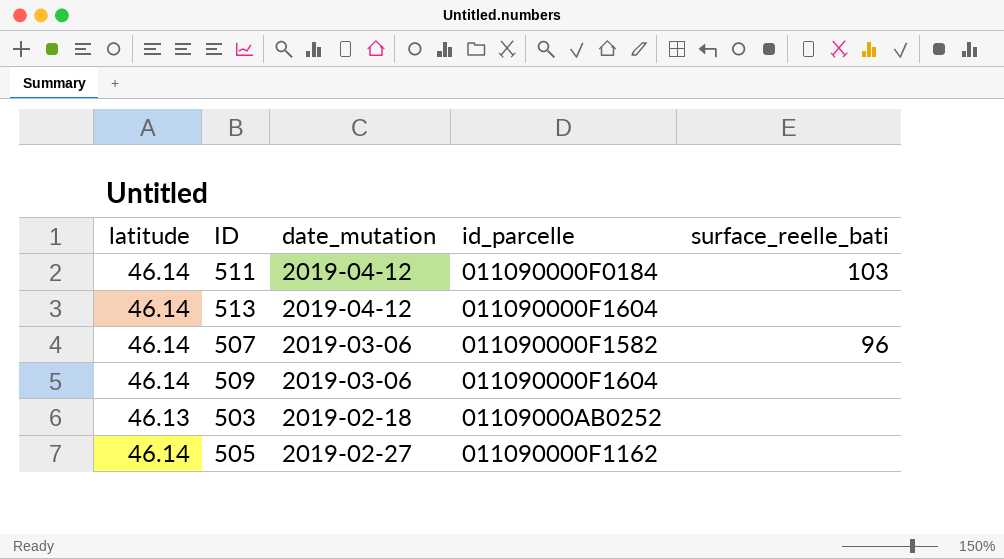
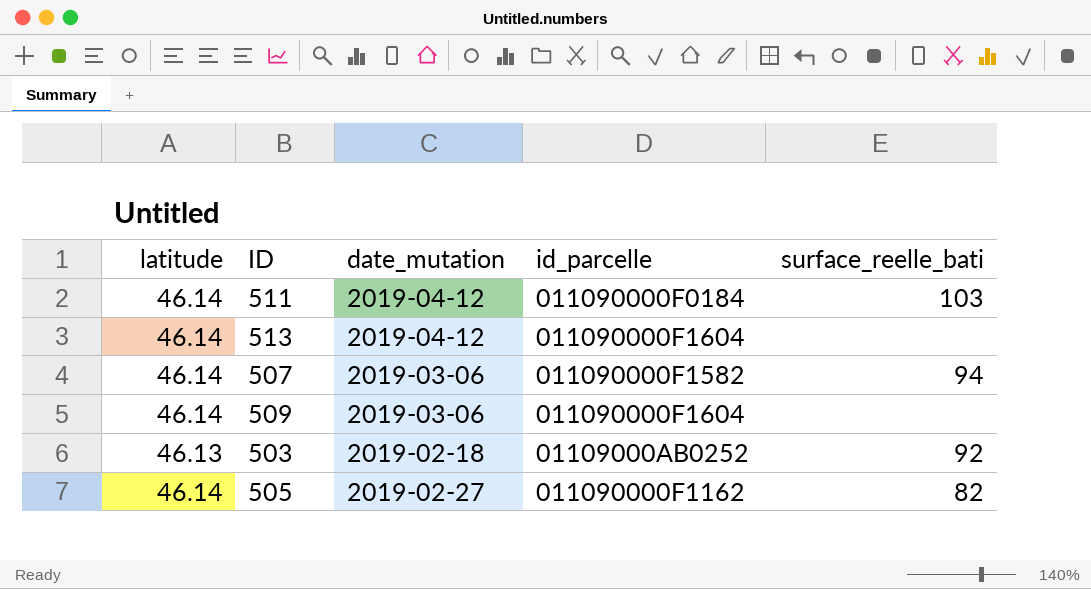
507 | surface_reelle_bati: 96 -> 94
503 | surface_reelle_bati: none -> 92
505 | surface_reelle_bati: none -> 82

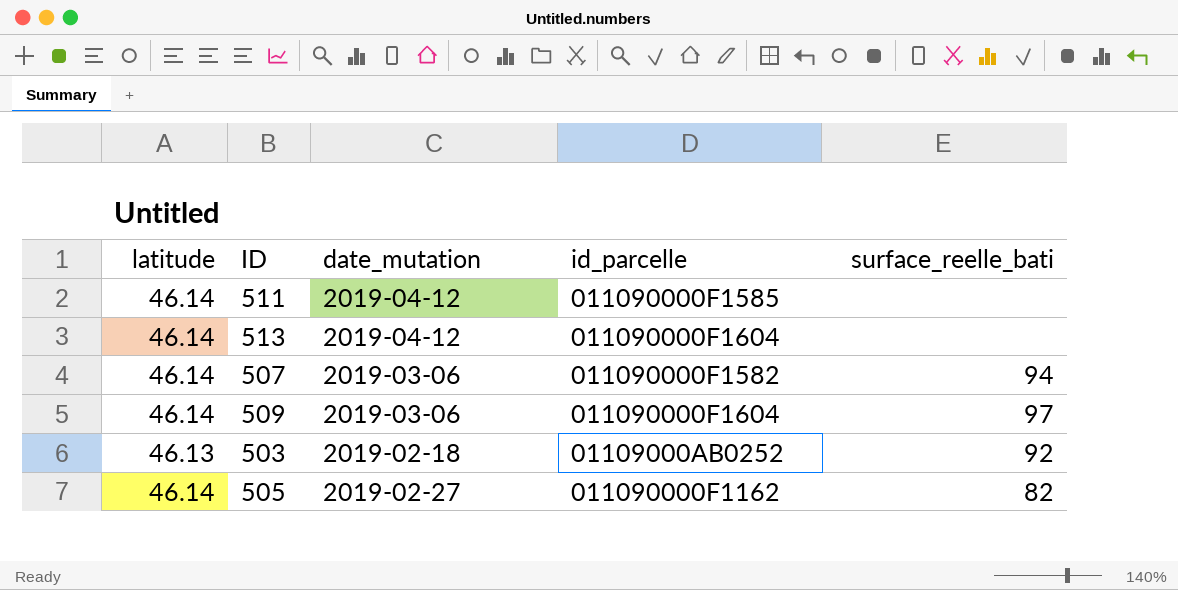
511 | id_parcelle: 011090000F0184 -> 011090000F1585
511 | surface_reelle_bati: 103 -> none
509 | surface_reelle_bati: none -> 97

